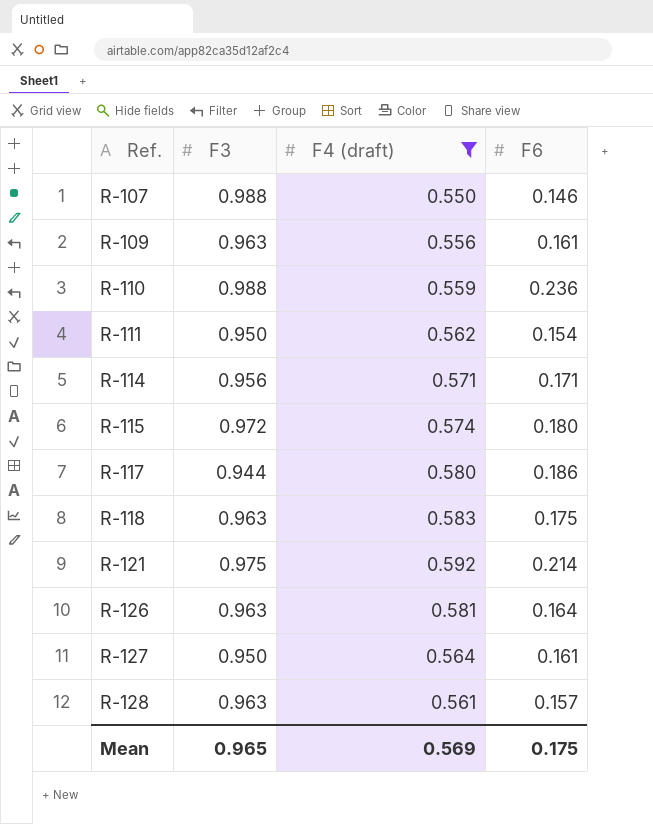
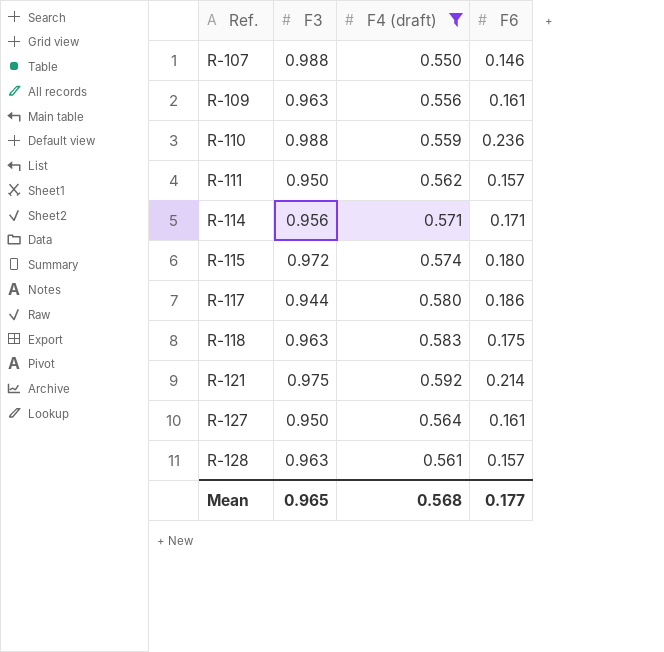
row R-126: 0.963 | 0.581 | 0.164 -> none
R-111 | F6: 0.154 -> 0.157
Mean | F4 (draft): 0.569 -> 0.568
Mean | F6: 0.175 -> 0.177

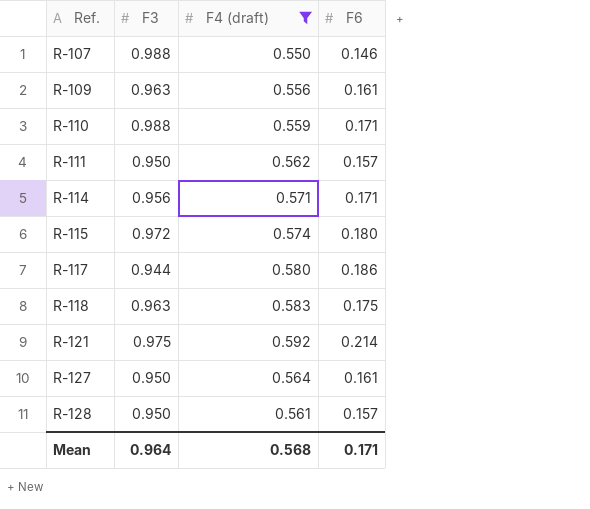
R-110 | F6: 0.236 -> 0.171
R-128 | F3: 0.963 -> 0.950
Mean | F3: 0.965 -> 0.964
Mean | F6: 0.177 -> 0.171

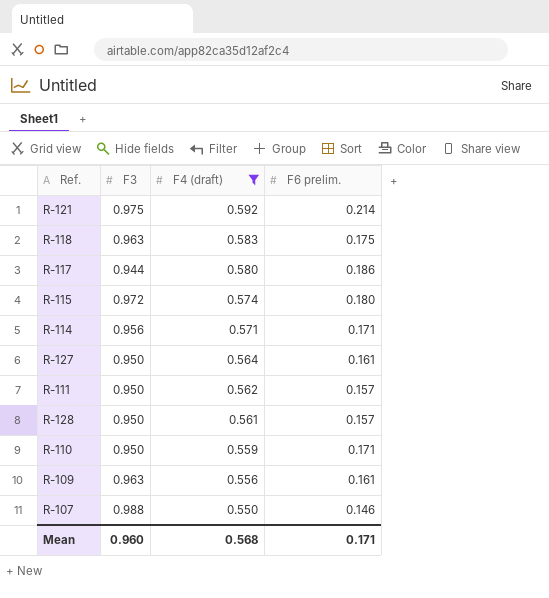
row order: Ref. ascending -> F4 (draft) descending
column name: F6 -> F6 prelim.
R-110 | F3: 0.988 -> 0.950
Mean | F3: 0.964 -> 0.960

